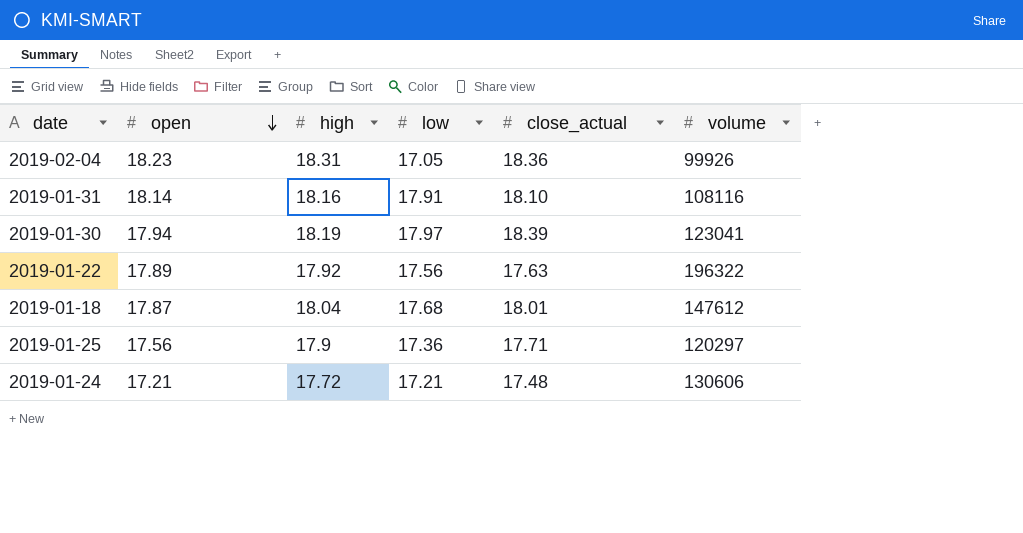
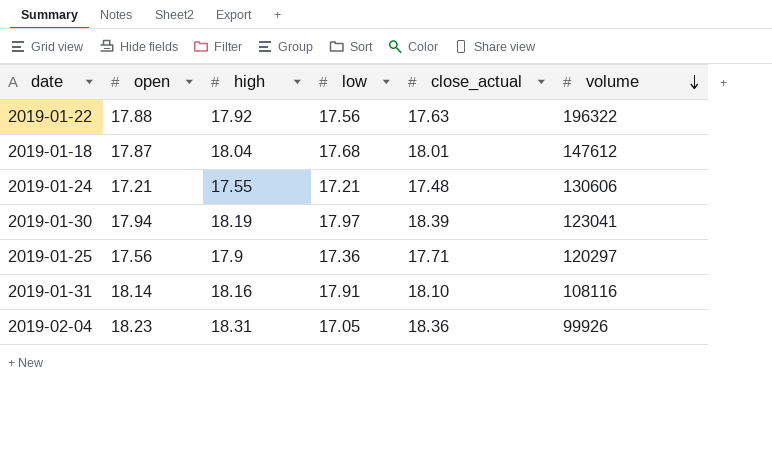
row order: open descending -> volume descending
2019-01-22 | open: 17.89 -> 17.88
2019-01-24 | high: 17.72 -> 17.55

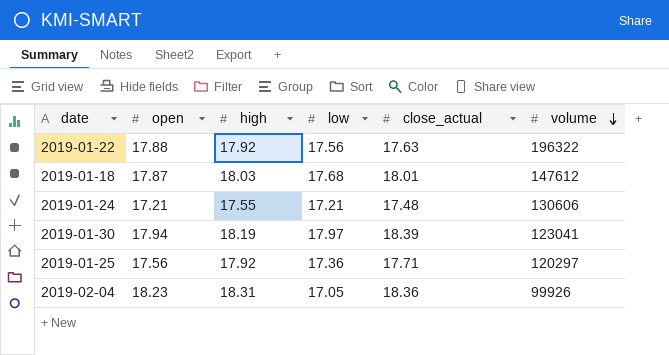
row 2019-01-31: 18.14 | 18.16 | 17.91 | 18.10 | 108116 -> none
2019-01-18 | high: 18.04 -> 18.03
2019-01-25 | high: 17.9 -> 17.92

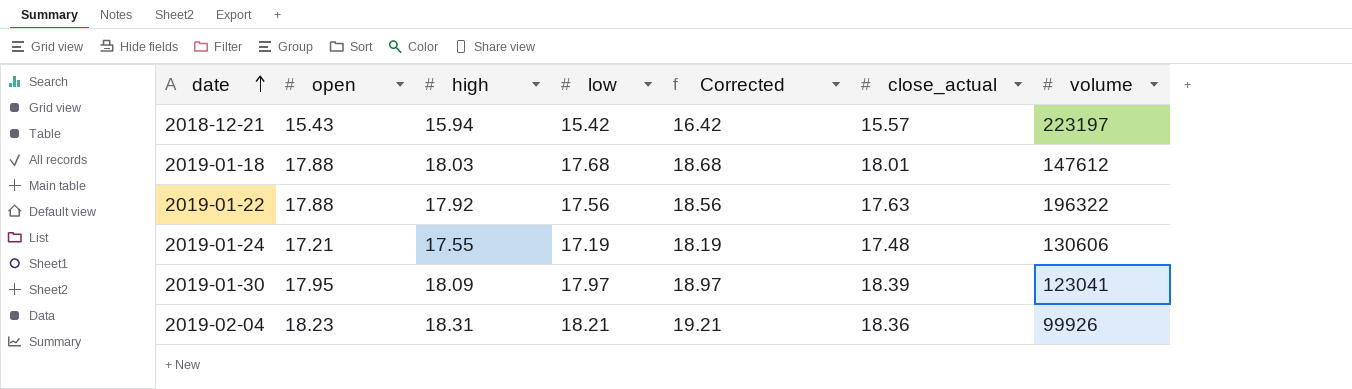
row order: volume descending -> date ascending
column Corrected | formula: none -> [low] + 1
row 2019-01-25: 17.56 | 17.92 | 17.36 | 17.71 | 120297 -> none
row 2018-12-21: none -> 15.43 | 15.94 | 15.42 | 16.42 | 15.57 | 223197
2019-01-18 | open: 17.87 -> 17.88
2019-01-24 | low: 17.21 -> 17.19
2019-01-30 | open: 17.94 -> 17.95
2019-01-30 | high: 18.19 -> 18.09
2019-02-04 | low: 17.05 -> 18.21

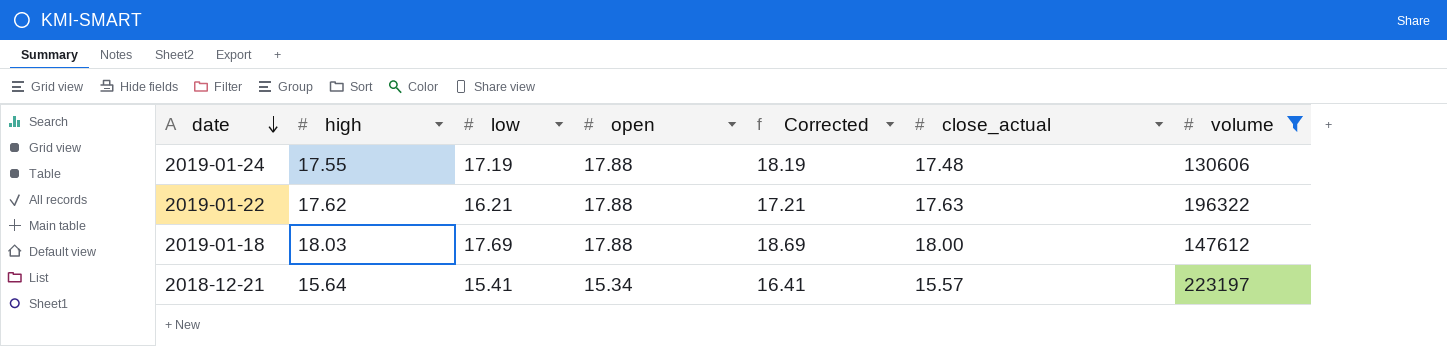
filter: none -> volume >= 130606
row order: date ascending -> date descending
column open | position: 2 -> 4
2019-01-24 | open: 17.21 -> 17.88
2019-01-22 | high: 17.92 -> 17.62
2019-01-22 | low: 17.56 -> 16.21
2019-01-22 | Corrected: 18.56 -> 17.21
2019-01-18 | low: 17.68 -> 17.69
2019-01-18 | Corrected: 18.68 -> 18.69
2019-01-18 | close_actual: 18.01 -> 18.00
2018-12-21 | high: 15.94 -> 15.64
2018-12-21 | low: 15.42 -> 15.41
2018-12-21 | open: 15.43 -> 15.34
2018-12-21 | Corrected: 16.42 -> 16.41

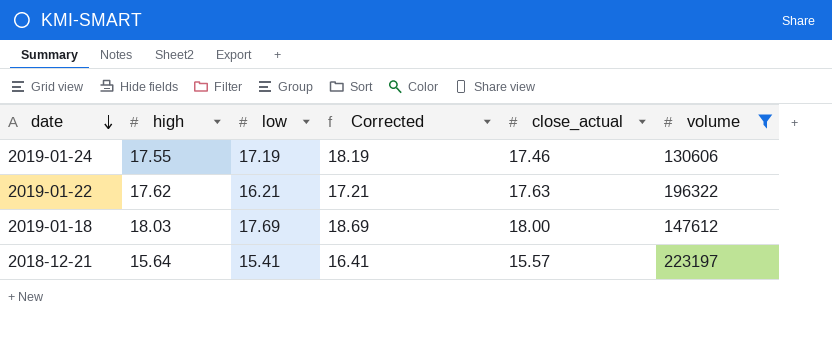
column open | position: 4 -> none
2019-01-24 | close_actual: 17.48 -> 17.46

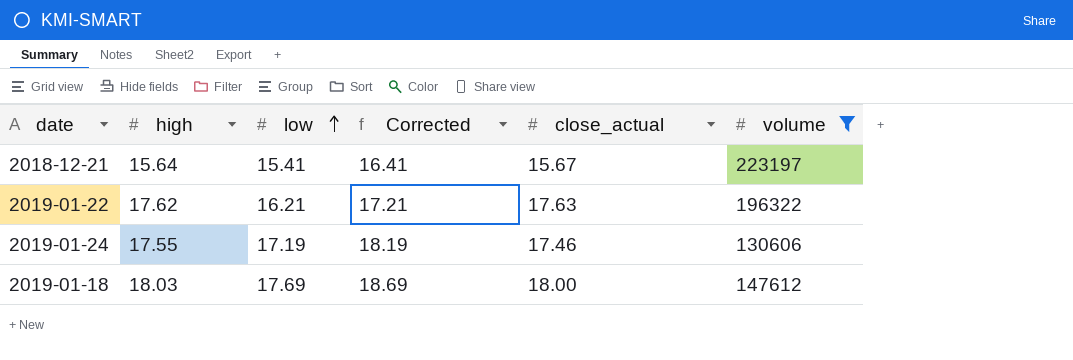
row order: date descending -> low ascending
2018-12-21 | close_actual: 15.57 -> 15.67

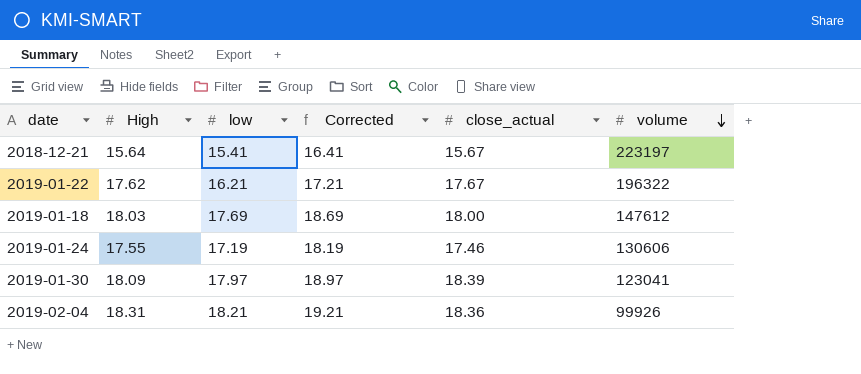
filter: volume >= 130606 -> none
row order: low ascending -> volume descending
column name: high -> High
2019-01-22 | close_actual: 17.63 -> 17.67

